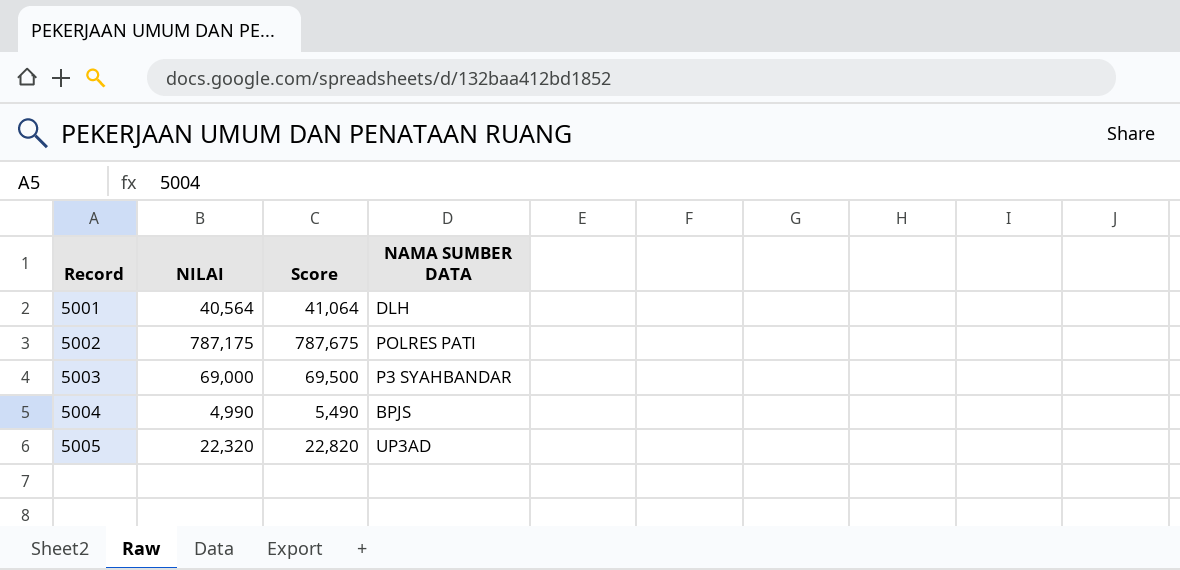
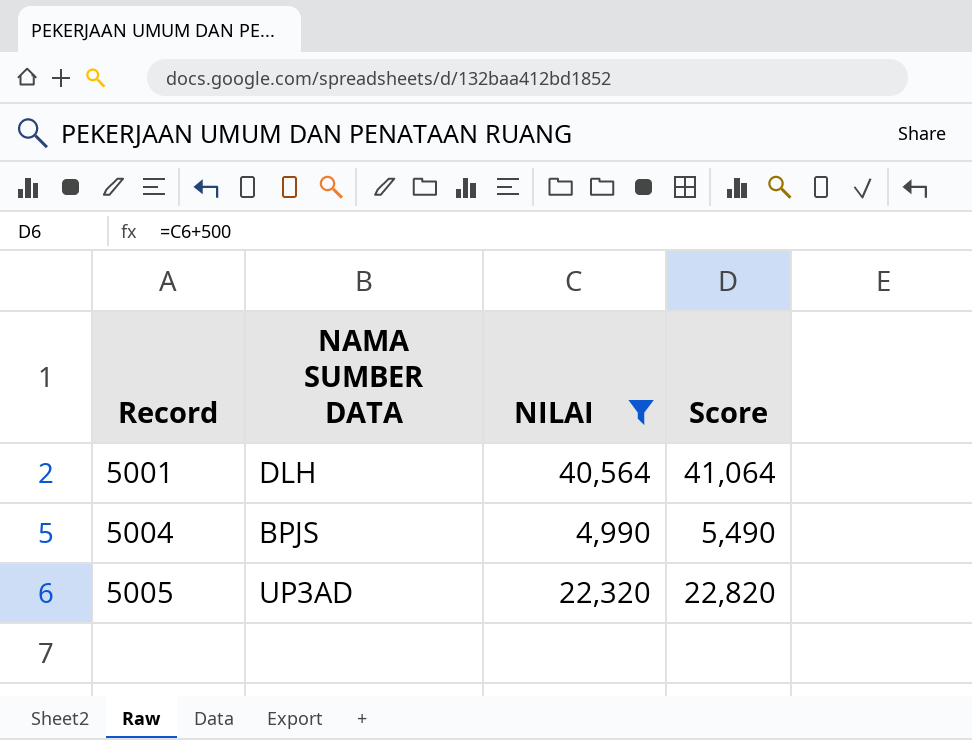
filter: none -> NILAI <= 40,564
column NAMA SUMBER DATA | position: 4 -> 2

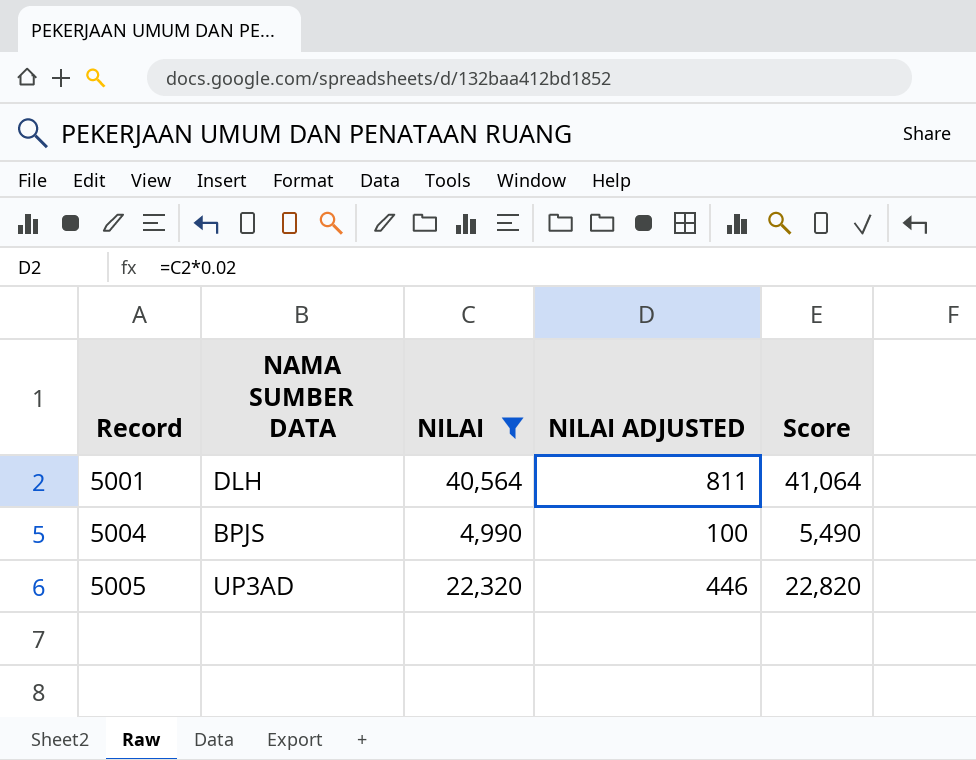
column NILAI ADJUSTED | formula: none -> [NILAI] * 0.02

